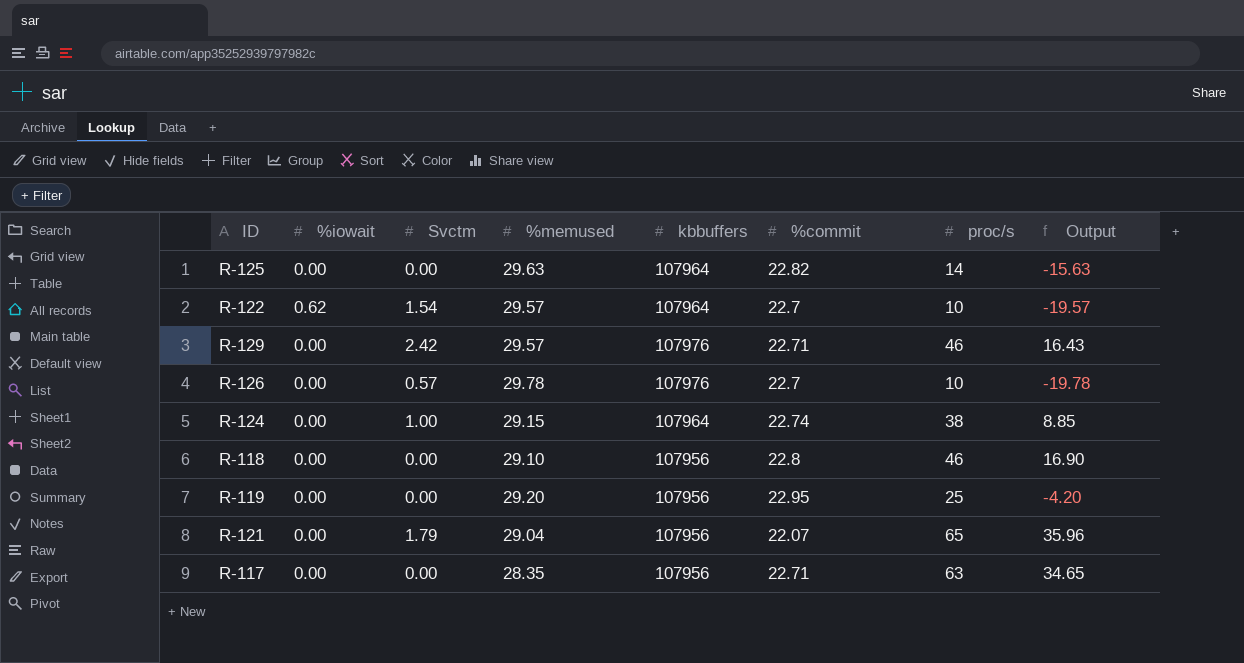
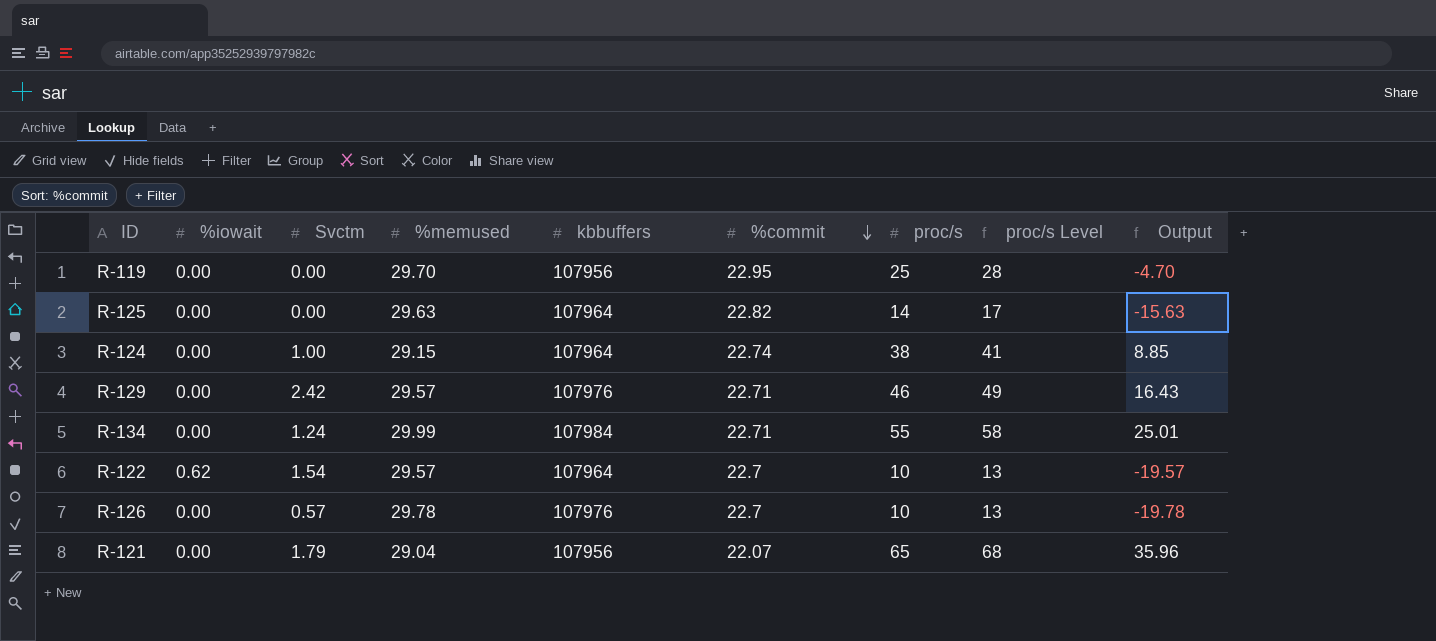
row order: none -> %commit descending
column proc/s Level | formula: none -> [proc/s] + 3
row R-118: 0.00 | 0.00 | 29.10 | 107956 | 22.8 | 46 | 16.90 -> none
row R-117: 0.00 | 0.00 | 28.35 | 107956 | 22.71 | 63 | 34.65 -> none
R-119 | %memused: 29.20 -> 29.70
R-119 | Output: -4.20 -> -4.70
row R-134: none -> 0.00 | 1.24 | 29.99 | 107984 | 22.71 | 55 | 58 | 25.01

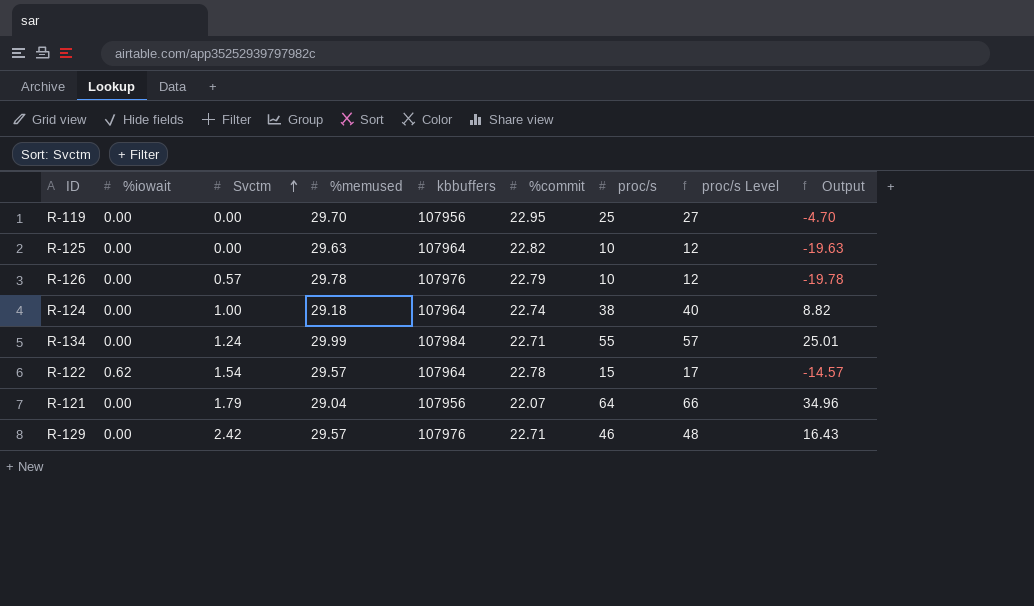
row order: %commit descending -> Svctm ascending
column proc/s Level | formula: [proc/s] + 3 -> [proc/s] + 2
R-125 | proc/s: 14 -> 10
R-125 | Output: -15.63 -> -19.63
R-126 | %commit: 22.7 -> 22.79
R-124 | %memused: 29.15 -> 29.18
R-124 | Output: 8.85 -> 8.82
R-122 | %commit: 22.7 -> 22.78
R-122 | proc/s: 10 -> 15
R-122 | Output: -19.57 -> -14.57
R-121 | proc/s: 65 -> 64
R-121 | Output: 35.96 -> 34.96

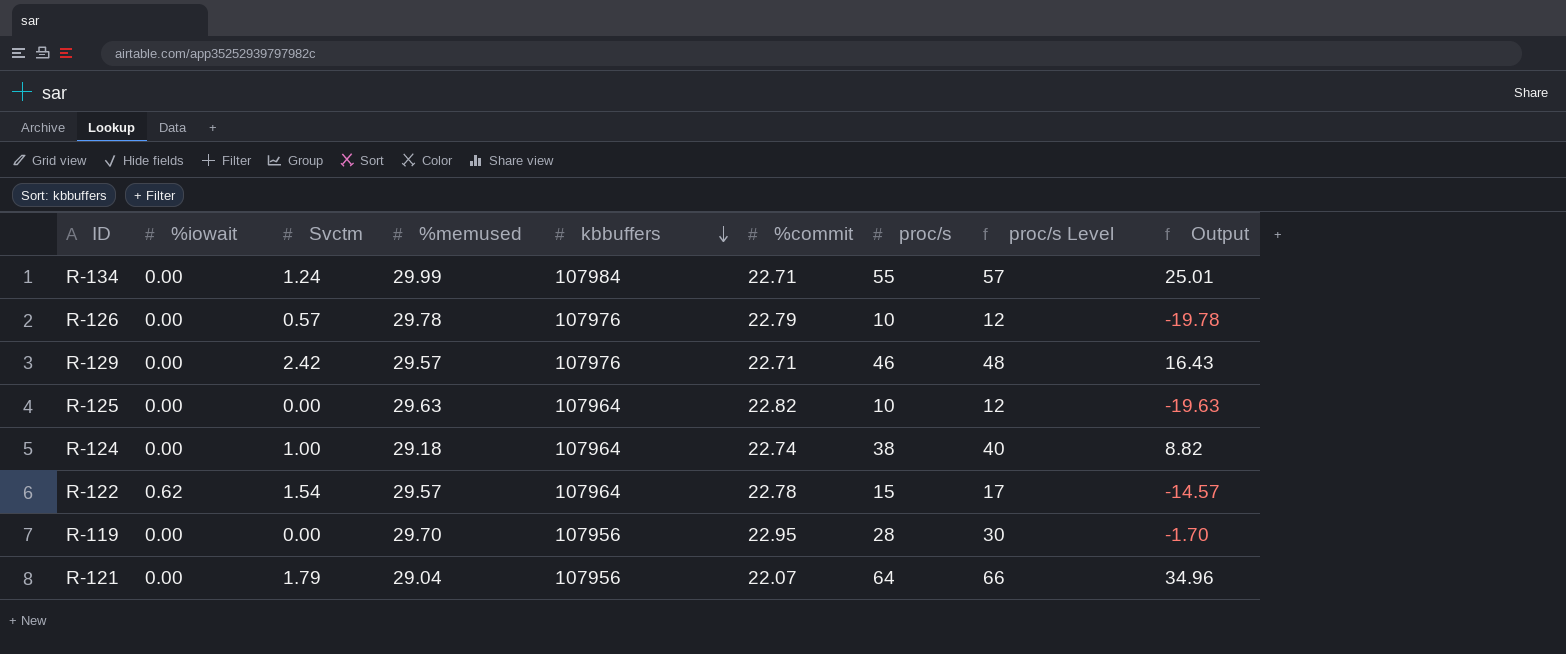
row order: Svctm ascending -> kbbuffers descending
R-119 | proc/s: 25 -> 28
R-119 | proc/s Level: 27 -> 30
R-119 | Output: -4.70 -> -1.70

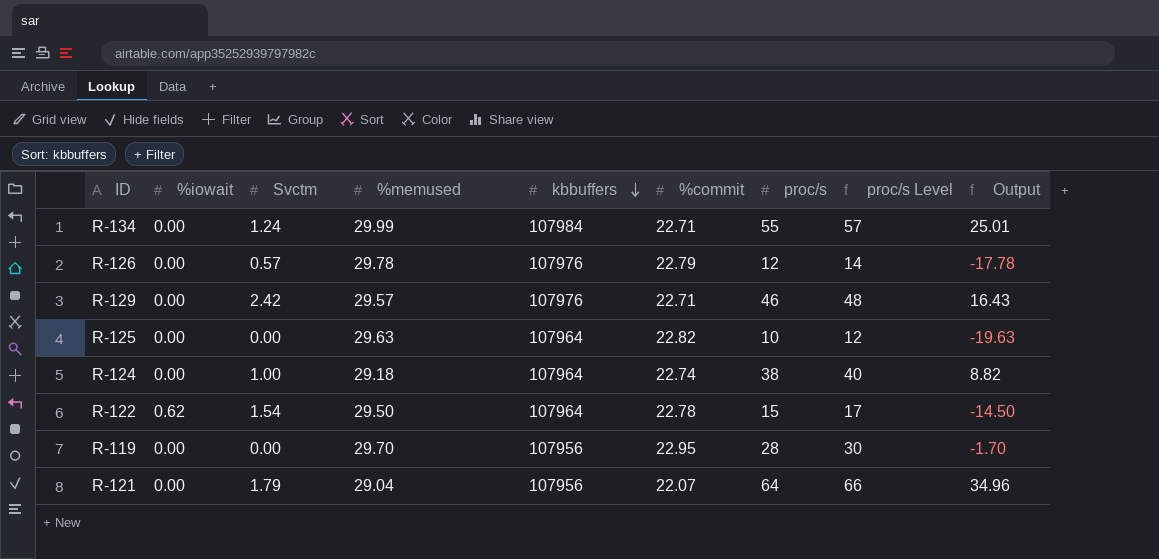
R-126 | proc/s: 10 -> 12
R-126 | proc/s Level: 12 -> 14
R-126 | Output: -19.78 -> -17.78
R-122 | %memused: 29.57 -> 29.50
R-122 | Output: -14.57 -> -14.50

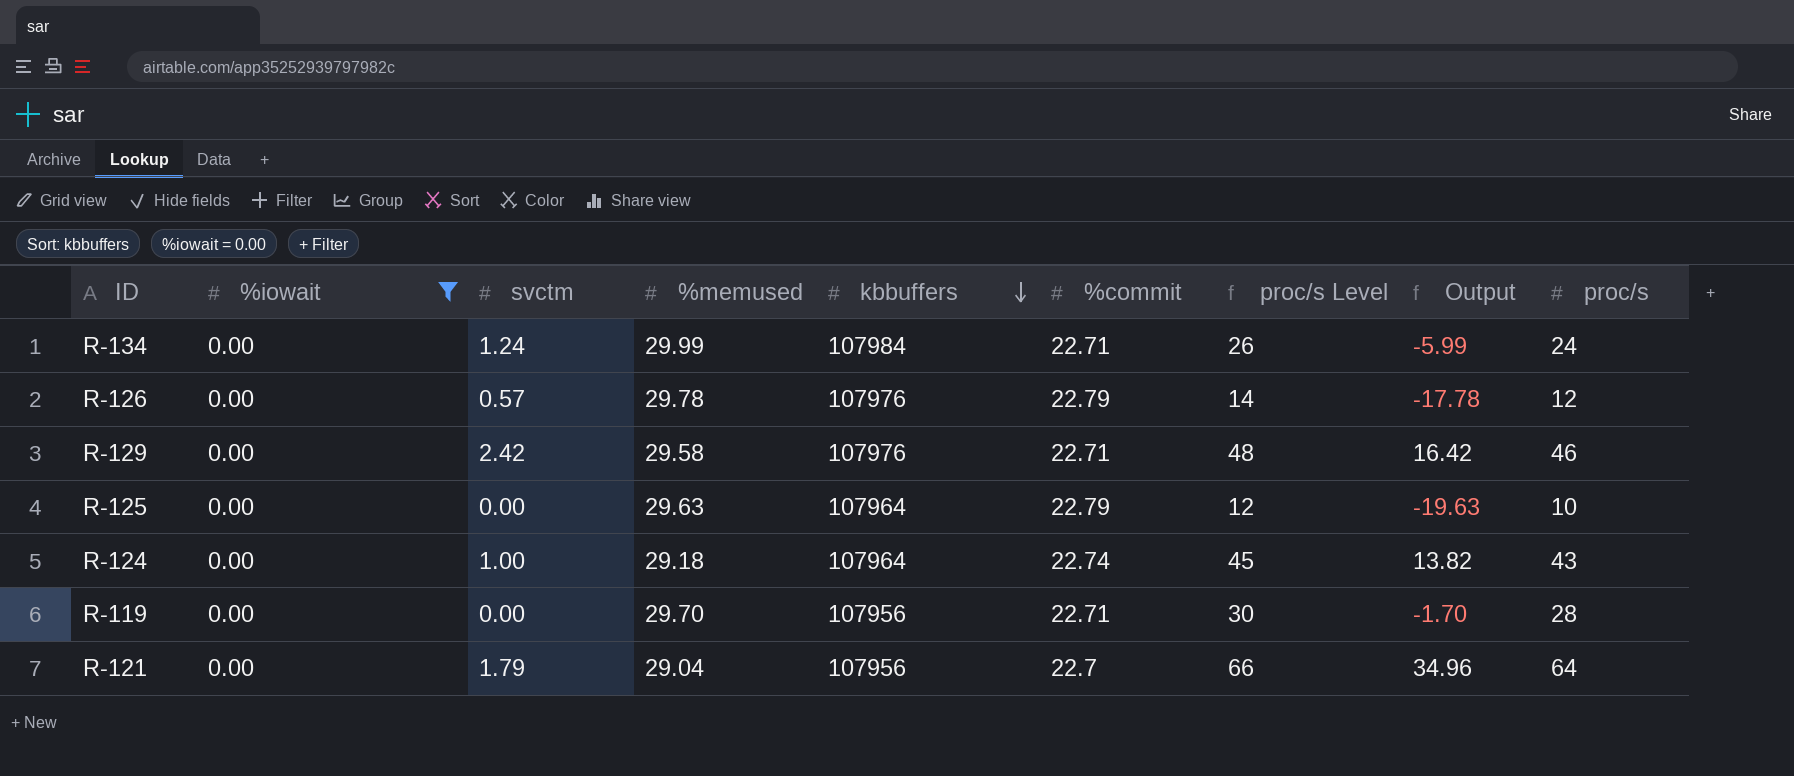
filter: none -> %iowait = 0.00
column name: Svctm -> svctm
column proc/s | position: 7 -> 9
R-134 | proc/s Level: 57 -> 26
R-134 | Output: 25.01 -> -5.99
R-134 | proc/s: 55 -> 24
R-129 | %memused: 29.57 -> 29.58
R-129 | Output: 16.43 -> 16.42
R-125 | %commit: 22.82 -> 22.79
R-124 | proc/s Level: 40 -> 45
R-124 | Output: 8.82 -> 13.82
R-124 | proc/s: 38 -> 43
R-119 | %commit: 22.95 -> 22.71
R-121 | %commit: 22.07 -> 22.7

